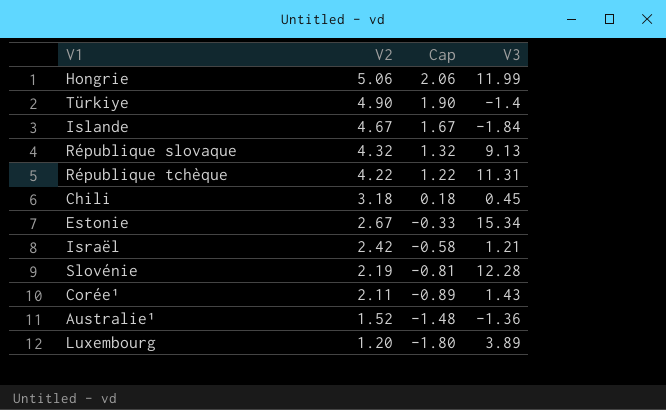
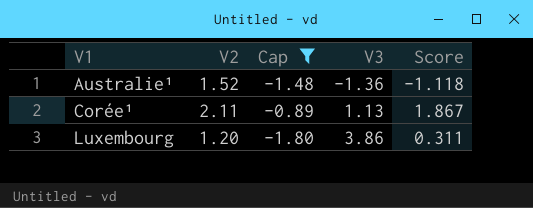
filter: none -> Cap <= -0.89
row order: V2 descending -> V1 ascending
column Score | formula: none -> [V2] / [V3]
Corée¹ | V3: 1.43 -> 1.13
Luxembourg | V3: 3.89 -> 3.86

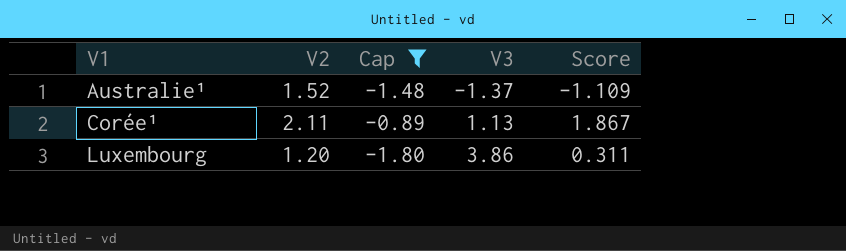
Australie¹ | V3: -1.36 -> -1.37
Australie¹ | Score: -1.118 -> -1.109

